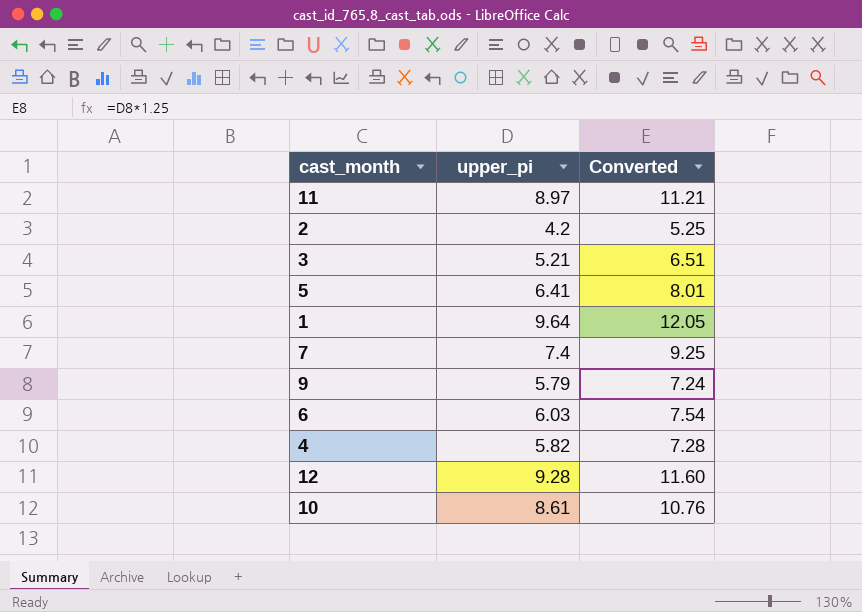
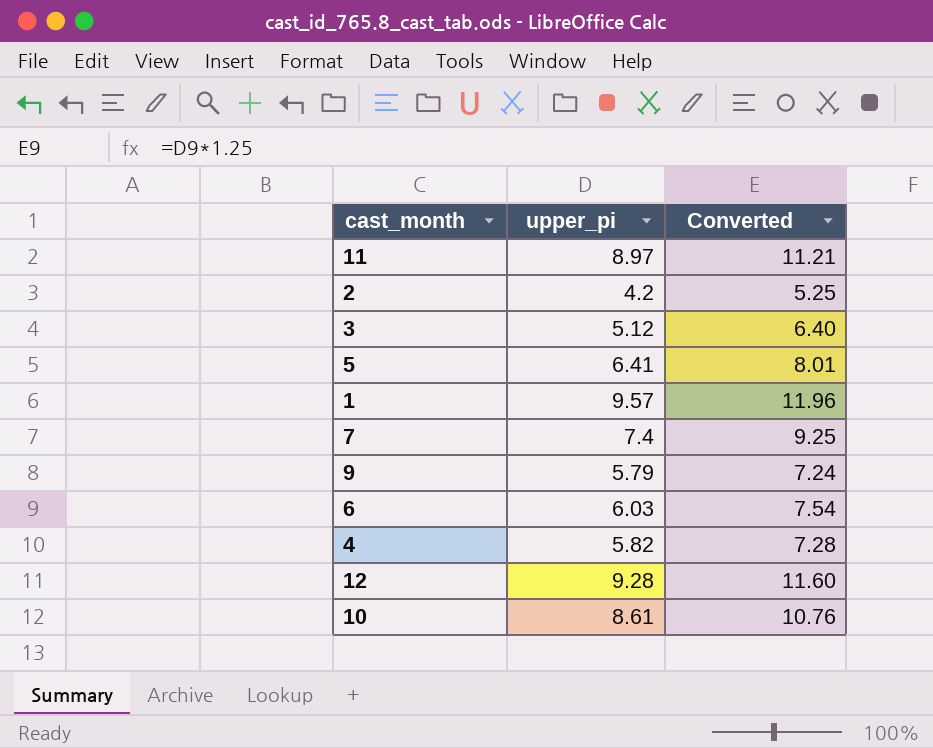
3 | upper_pi: 5.21 -> 5.12
3 | Converted: 6.51 -> 6.40
1 | upper_pi: 9.64 -> 9.57
1 | Converted: 12.05 -> 11.96

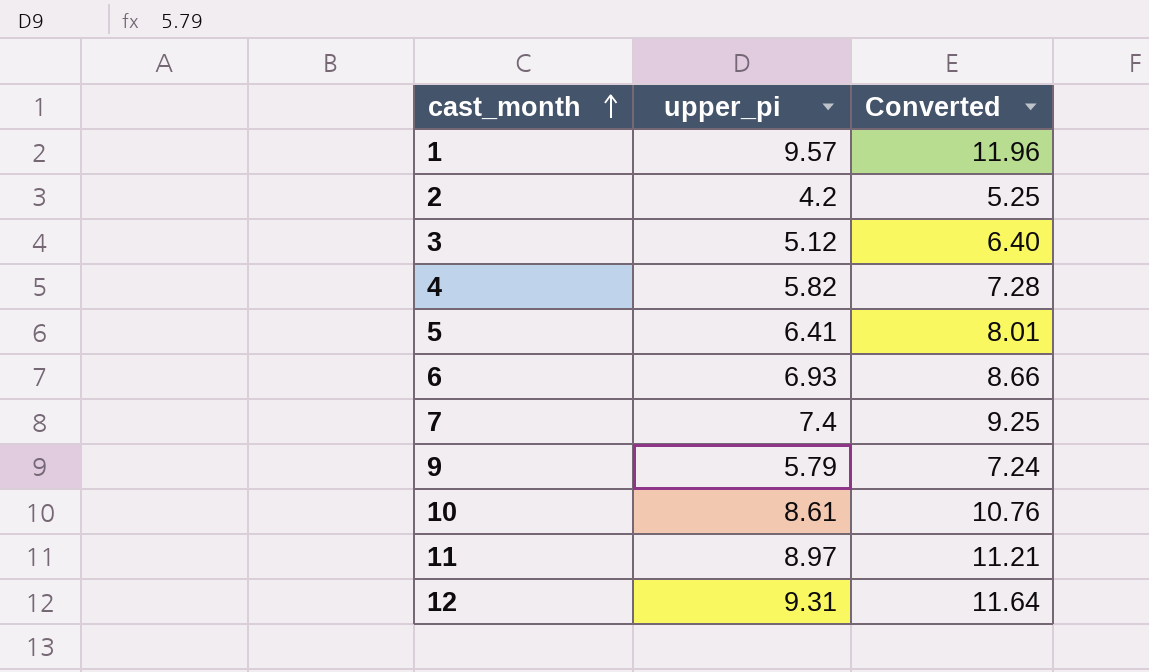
row order: none -> cast_month ascending
6 | upper_pi: 6.03 -> 6.93
6 | Converted: 7.54 -> 8.66
12 | upper_pi: 9.28 -> 9.31
12 | Converted: 11.60 -> 11.64

